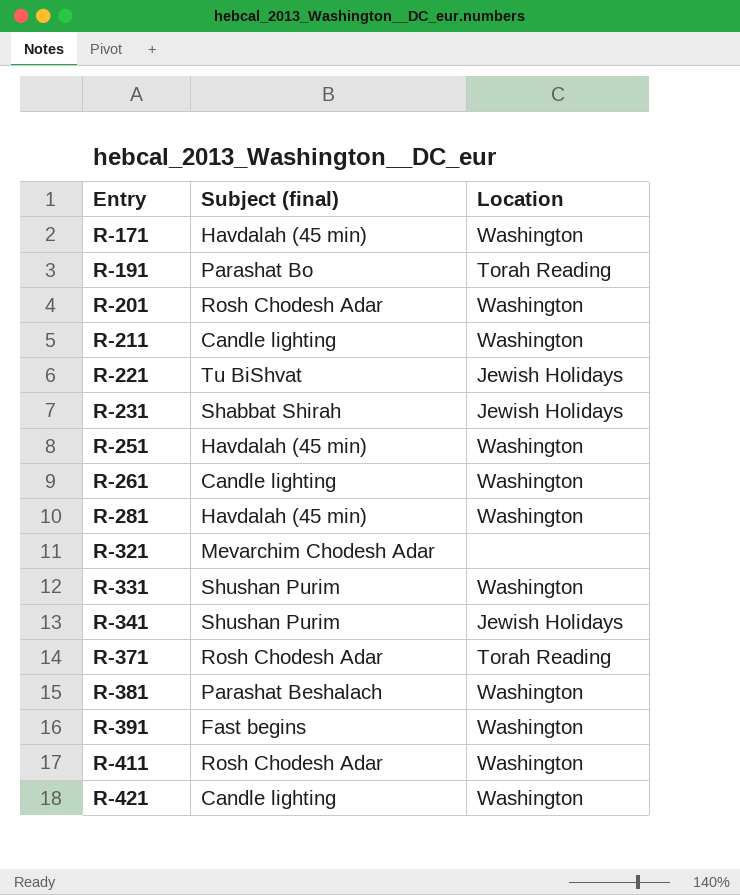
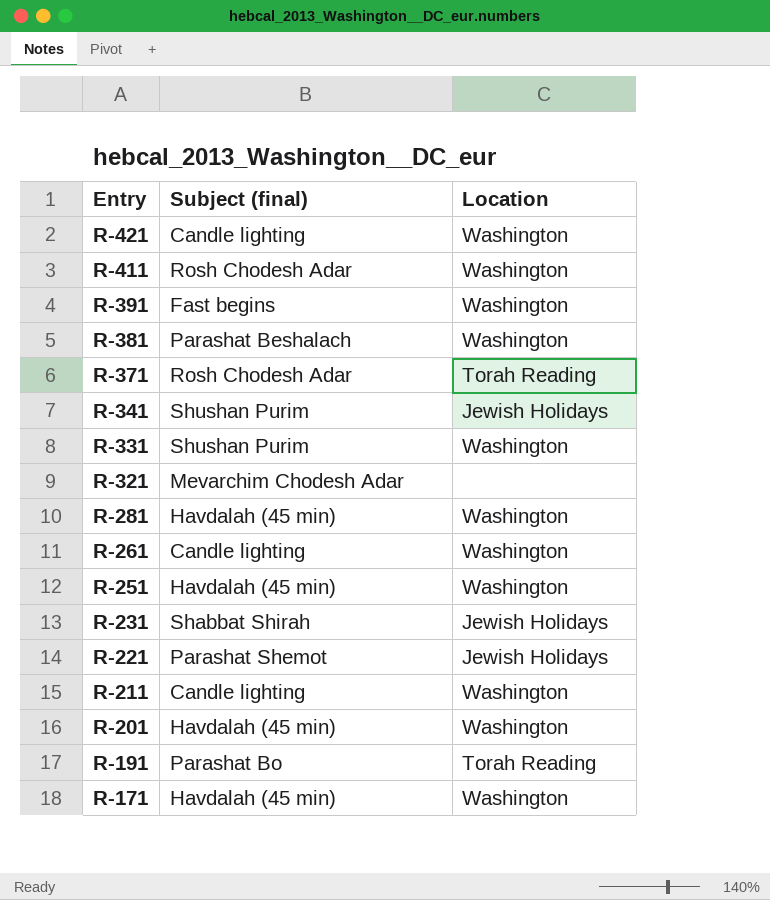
row order: Entry ascending -> Entry descending
R-221 | Subject (final): Tu BiShvat -> Parashat Shemot
R-201 | Subject (final): Rosh Chodesh Adar -> Havdalah (45 min)

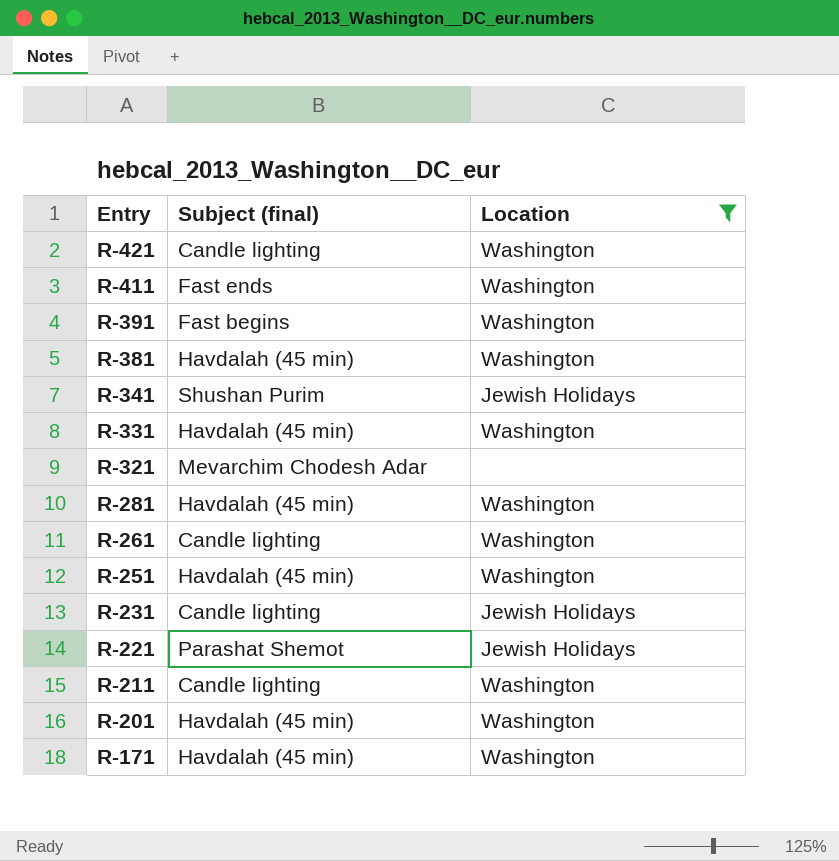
filter: none -> Location != Torah Reading
R-411 | Subject (final): Rosh Chodesh Adar -> Fast ends
R-381 | Subject (final): Parashat Beshalach -> Havdalah (45 min)
R-331 | Subject (final): Shushan Purim -> Havdalah (45 min)
R-231 | Subject (final): Shabbat Shirah -> Candle lighting

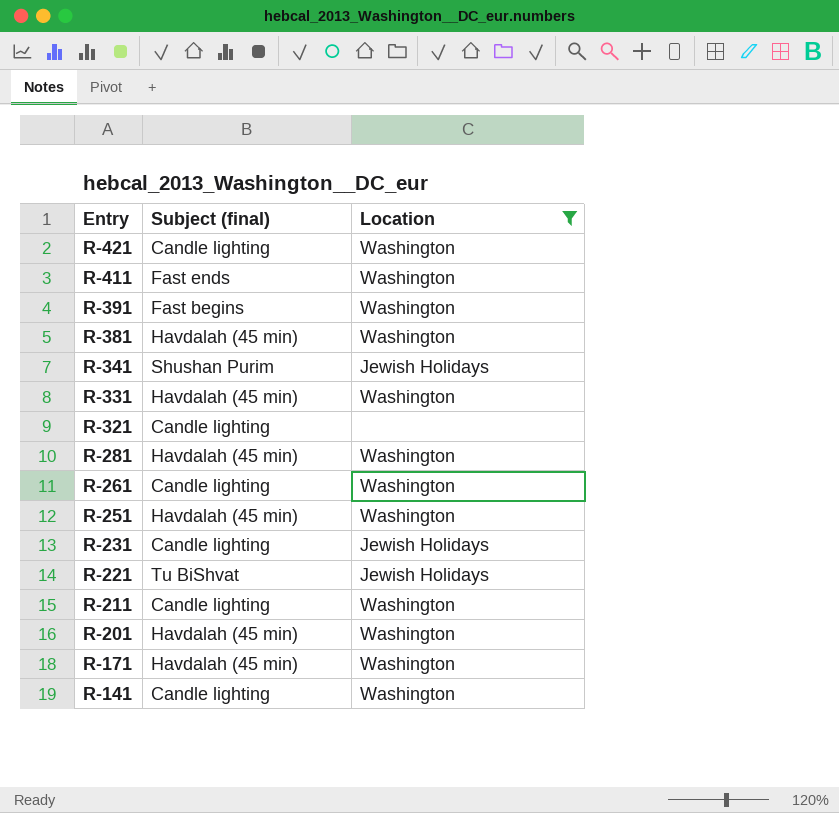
R-321 | Subject (final): Mevarchim Chodesh Adar -> Candle lighting
R-221 | Subject (final): Parashat Shemot -> Tu BiShvat
row R-141: none -> Candle lighting | Washington

